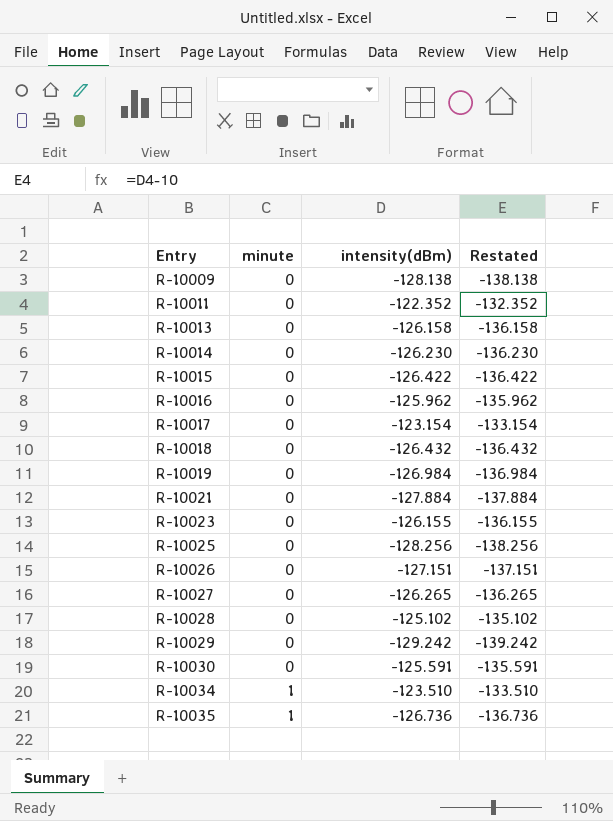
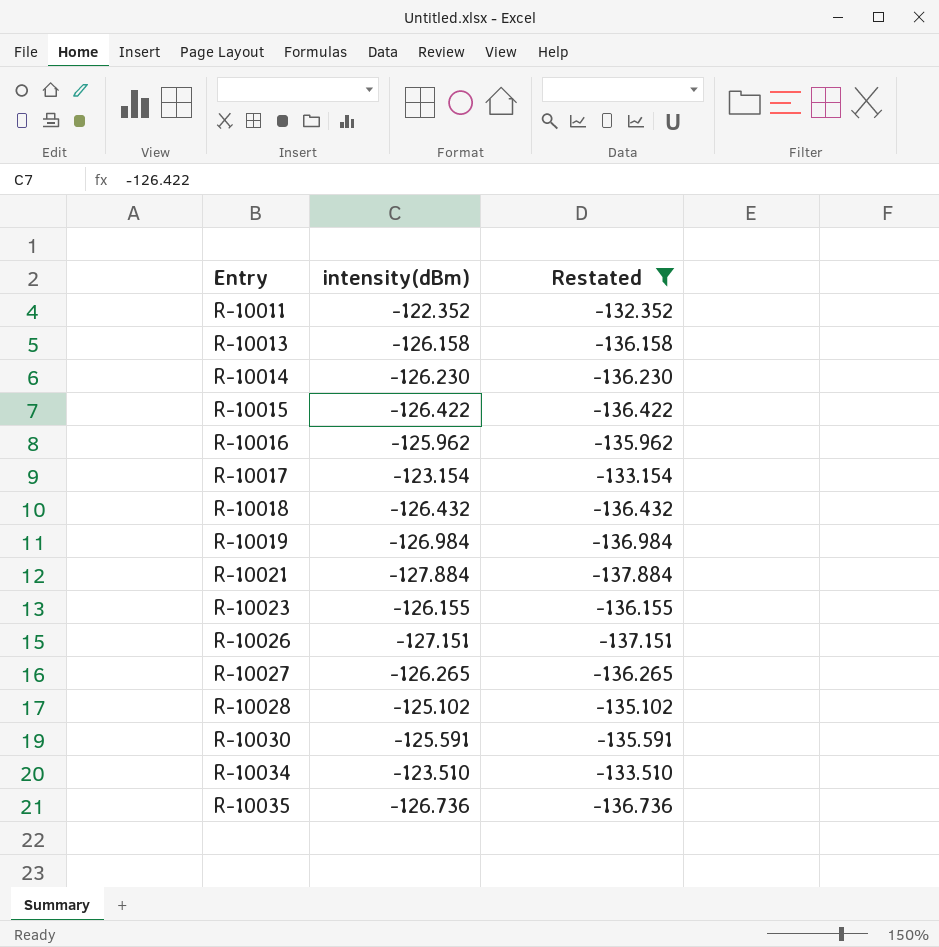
filter: none -> Restated >= -137.884
column minute | position: 2 -> none

